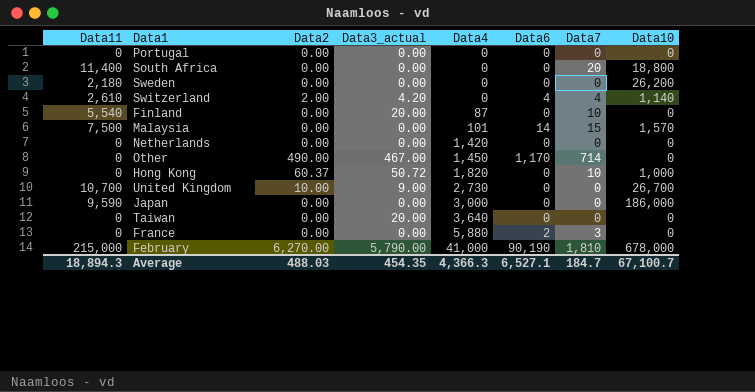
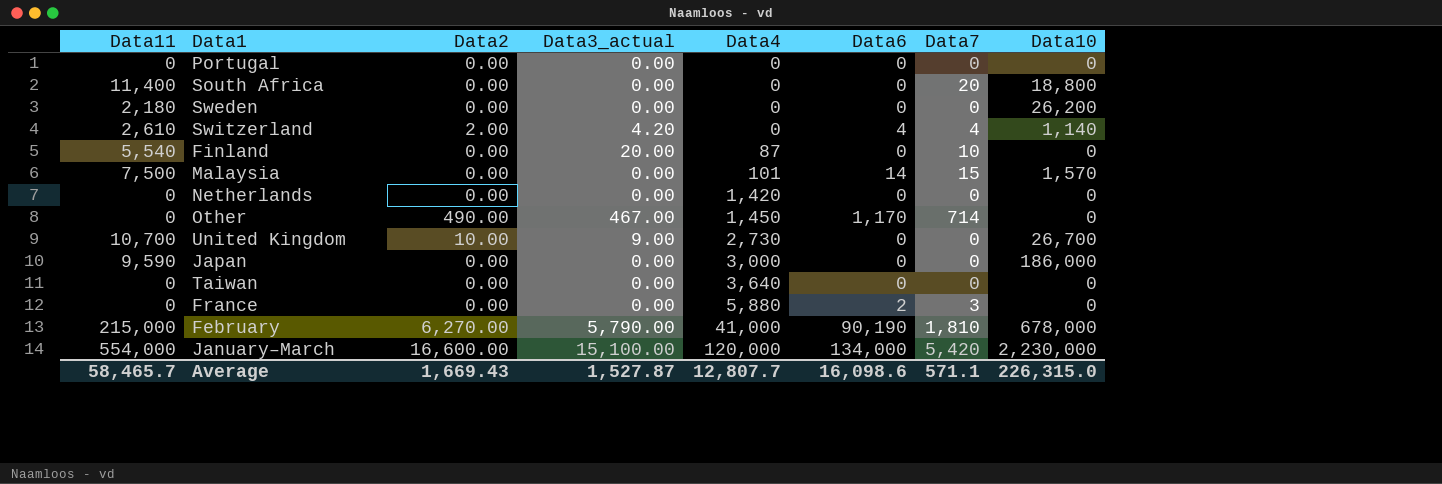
row Hong Kong: 0 | 60.37 | 50.72 | 1,820 | 0 | 10 | 1,000 -> none
Taiwan | Data3_actual: 20.00 -> 0.00
row January–March: none -> 554,000 | 16,600.00 | 15,100.00 | 120,000 | 134,000 | 5,420 | 2,230,000
Average | Data11: 18,894.3 -> 58,465.7
Average | Data2: 488.03 -> 1,669.43
Average | Data3_actual: 454.35 -> 1,527.87
Average | Data4: 4,366.3 -> 12,807.7
Average | Data6: 6,527.1 -> 16,098.6
Average | Data7: 184.7 -> 571.1
Average | Data10: 67,100.7 -> 226,315.0

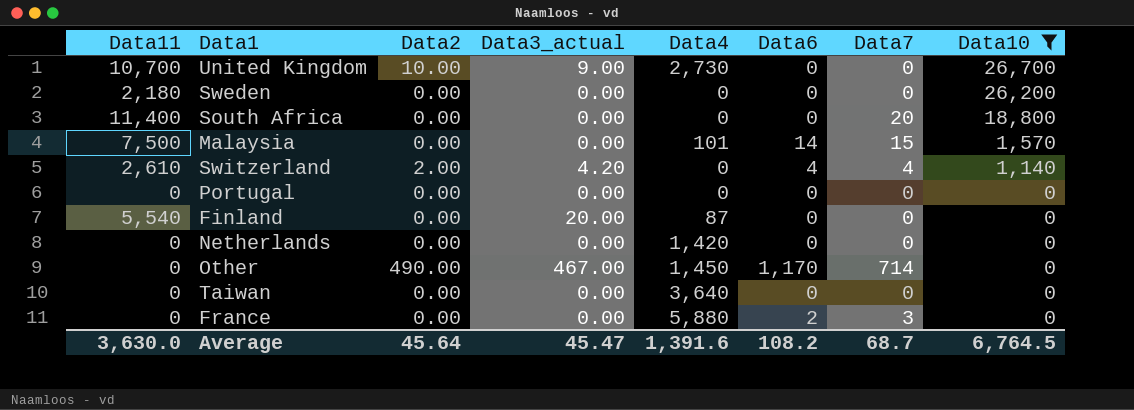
filter: none -> Data10 <= 26,700
row order: Data4 ascending -> Data10 descending
Finland | Data7: 10 -> 0
Average | Data11: 58,465.7 -> 3,630.0
Average | Data2: 1,669.43 -> 45.64
Average | Data3_actual: 1,527.87 -> 45.47
Average | Data4: 12,807.7 -> 1,391.6
Average | Data6: 16,098.6 -> 108.2
Average | Data7: 571.1 -> 68.7
Average | Data10: 226,315.0 -> 6,764.5

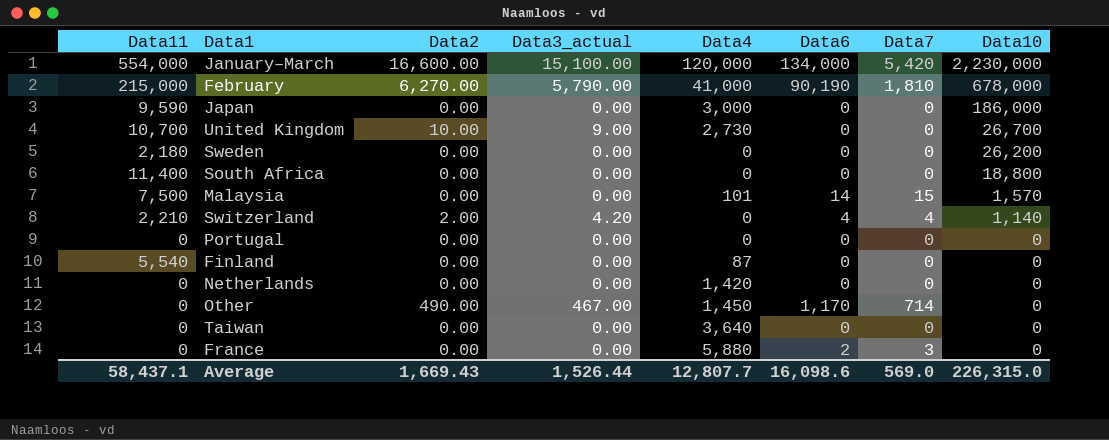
filter: Data10 <= 26,700 -> none
South Africa | Data7: 20 -> 0
Switzerland | Data11: 2,610 -> 2,210
Finland | Data3_actual: 20.00 -> 0.00
Average | Data11: 3,630.0 -> 58,437.1
Average | Data2: 45.64 -> 1,669.43
Average | Data3_actual: 45.47 -> 1,526.44
Average | Data4: 1,391.6 -> 12,807.7
Average | Data6: 108.2 -> 16,098.6
Average | Data7: 68.7 -> 569.0
Average | Data10: 6,764.5 -> 226,315.0

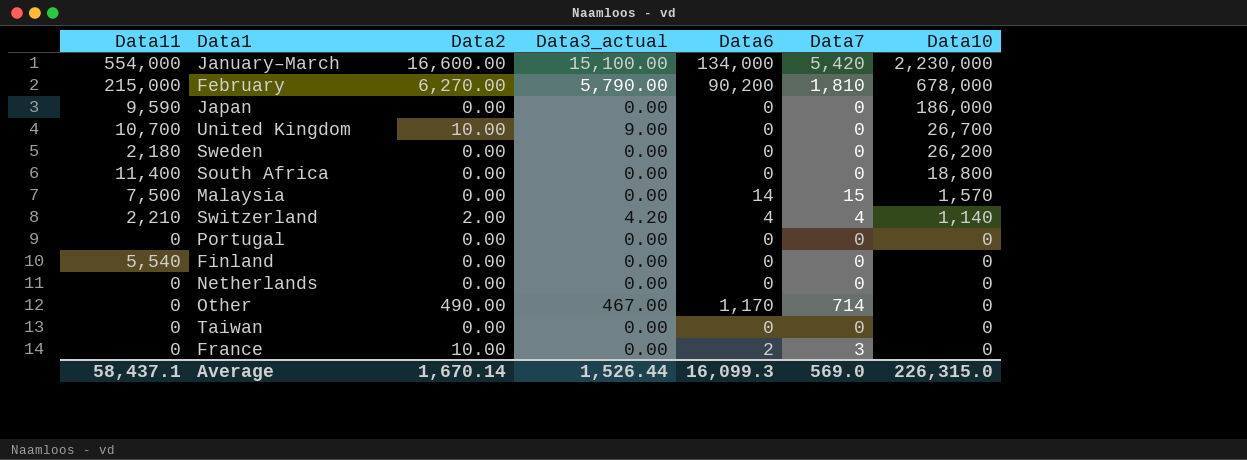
column Data4 | position: 5 -> none
February | Data6: 90,190 -> 90,200
France | Data2: 0.00 -> 10.00
Average | Data2: 1,669.43 -> 1,670.14
Average | Data6: 16,098.6 -> 16,099.3

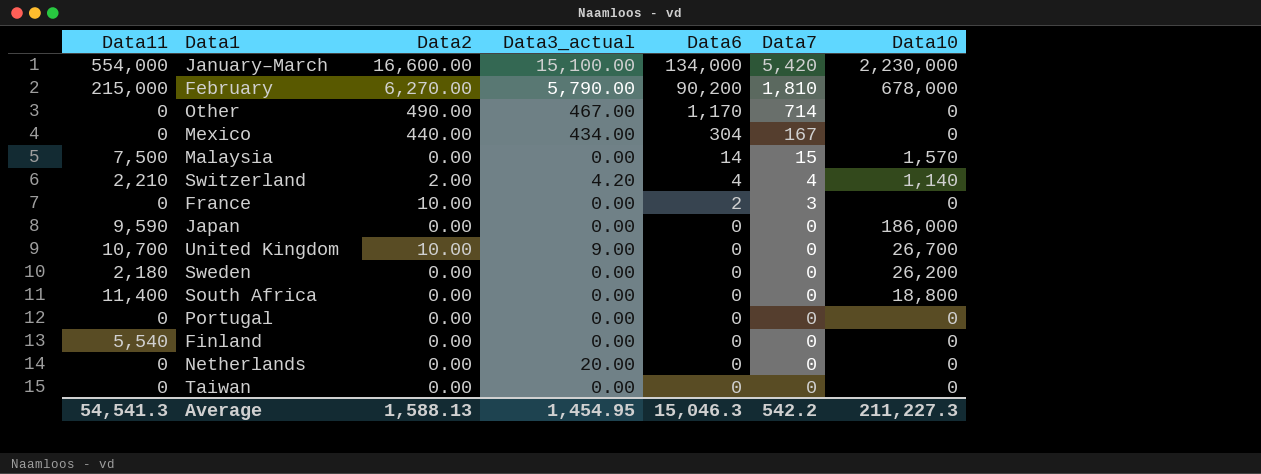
row order: Data10 descending -> Data6 descending
row Mexico: none -> 0 | 440.00 | 434.00 | 304 | 167 | 0
Netherlands | Data3_actual: 0.00 -> 20.00
Average | Data11: 58,437.1 -> 54,541.3
Average | Data2: 1,670.14 -> 1,588.13
Average | Data3_actual: 1,526.44 -> 1,454.95
Average | Data6: 16,099.3 -> 15,046.3
Average | Data7: 569.0 -> 542.2
Average | Data10: 226,315.0 -> 211,227.3

